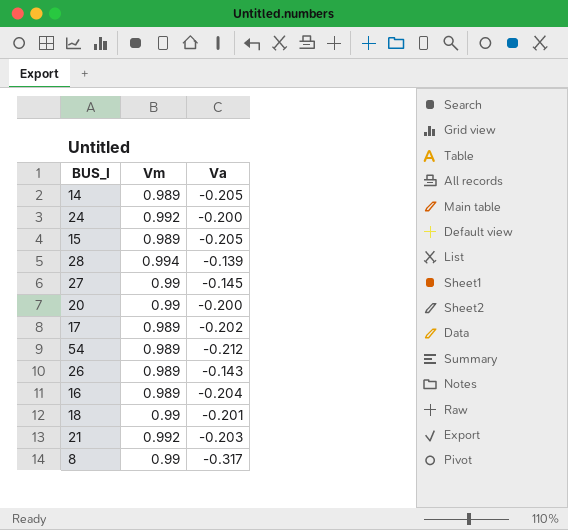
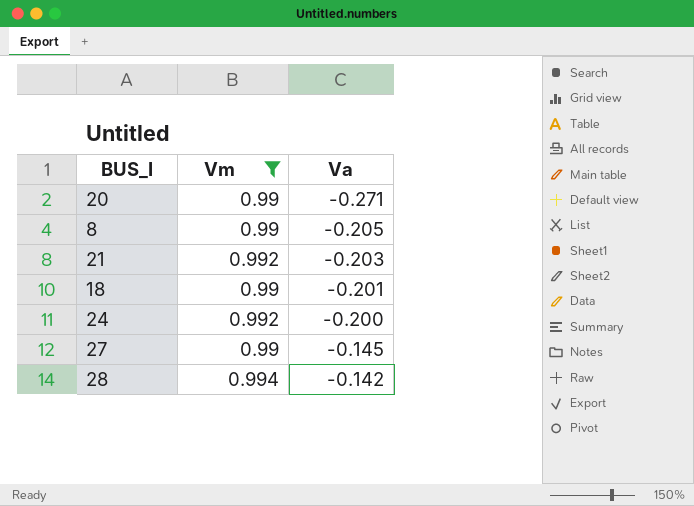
filter: none -> Vm != 0.989
row order: none -> Va ascending
20 | Va: -0.200 -> -0.271
8 | Va: -0.317 -> -0.205
28 | Va: -0.139 -> -0.142

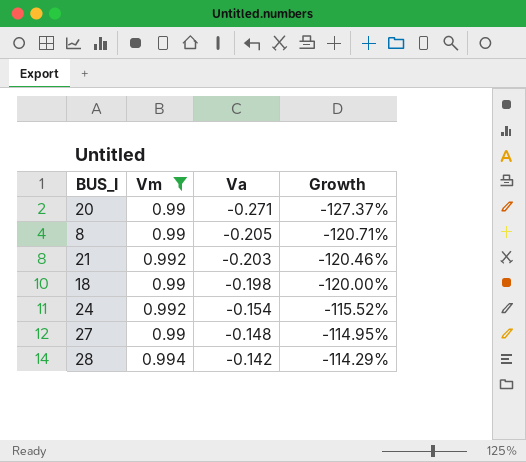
column Growth | formula: none -> ([Va] - [Vm]) / [Vm]
18 | Va: -0.201 -> -0.198
24 | Va: -0.200 -> -0.154
27 | Va: -0.145 -> -0.148

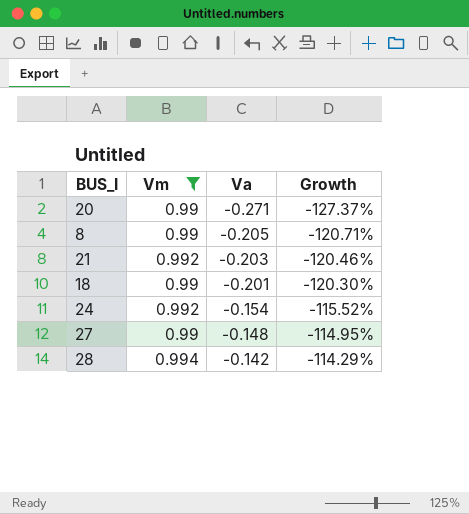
18 | Va: -0.198 -> -0.201
18 | Growth: -120.00% -> -120.30%

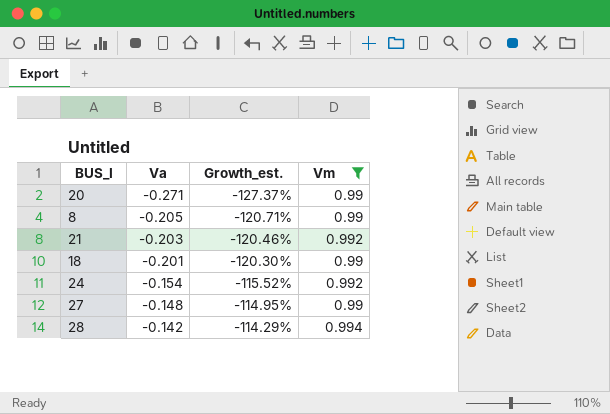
column name: Growth -> Growth_est.
column Vm | position: 2 -> 4

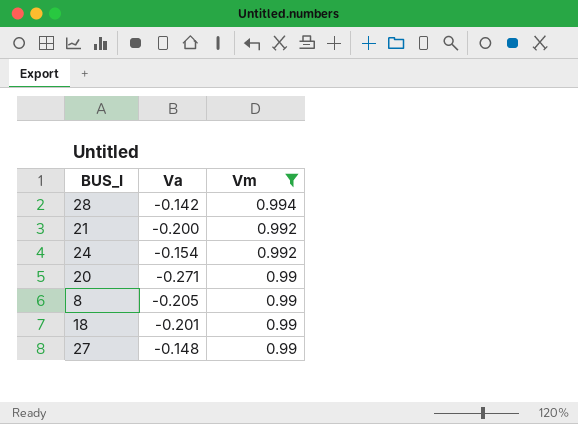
row order: Va ascending -> Vm descending
column Growth_est. | formula: ([Va] - [Vm]) / [Vm] -> none
21 | Va: -0.203 -> -0.200

